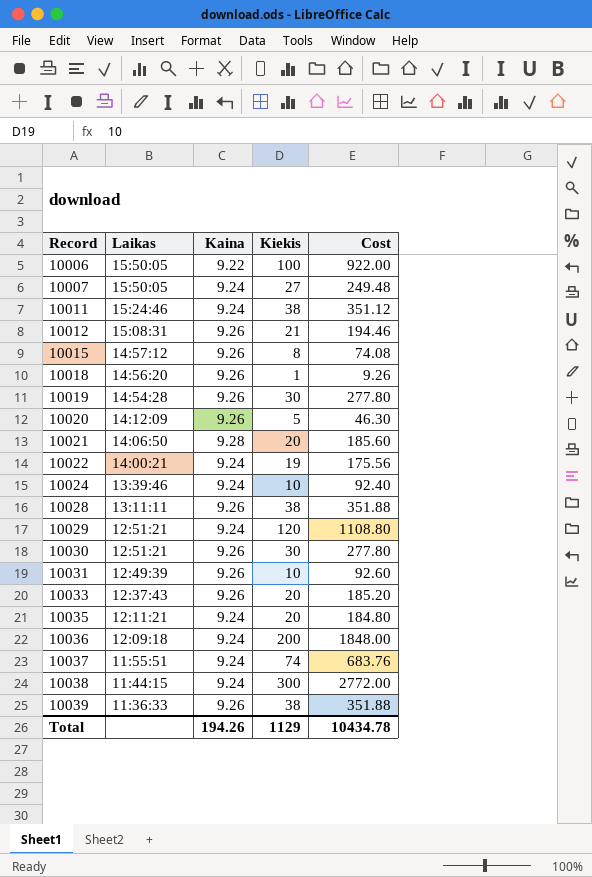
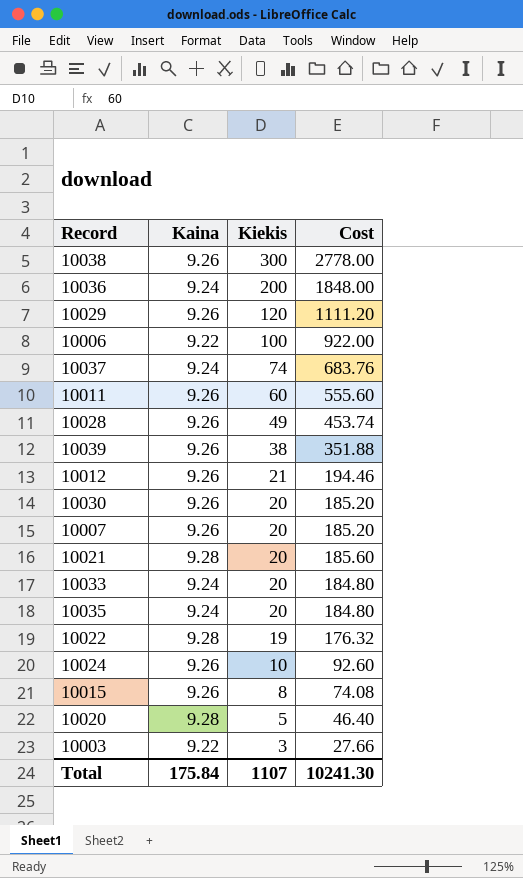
row order: Record ascending -> Kiekis descending
column Laikas | position: 2 -> none
row 10018: 14:56:20 | 9.26 | 1 | 9.26 -> none
row 10019: 14:54:28 | 9.26 | 30 | 277.80 -> none
row 10031: 12:49:39 | 9.26 | 10 | 92.60 -> none
10038 | Kaina: 9.24 -> 9.26
10038 | Cost: 2772.00 -> 2778.00
10029 | Kaina: 9.24 -> 9.26
10029 | Cost: 1108.80 -> 1111.20
10011 | Kaina: 9.24 -> 9.26
10011 | Kiekis: 38 -> 60
10011 | Cost: 351.12 -> 555.60
10028 | Kiekis: 38 -> 49
10028 | Cost: 351.88 -> 453.74
10030 | Kiekis: 30 -> 20
10030 | Cost: 277.80 -> 185.20
10007 | Kaina: 9.24 -> 9.26
10007 | Kiekis: 27 -> 20
10007 | Cost: 249.48 -> 185.20
10033 | Kaina: 9.26 -> 9.24
10033 | Cost: 185.20 -> 184.80
10022 | Kaina: 9.24 -> 9.28
10022 | Cost: 175.56 -> 176.32
10024 | Kaina: 9.24 -> 9.26
10024 | Cost: 92.40 -> 92.60
10020 | Kaina: 9.26 -> 9.28
10020 | Cost: 46.30 -> 46.40
row 10003: none -> 9.22 | 3 | 27.66
Total | Kaina: 194.26 -> 175.84
Total | Kiekis: 1129 -> 1107
Total | Cost: 10434.78 -> 10241.30

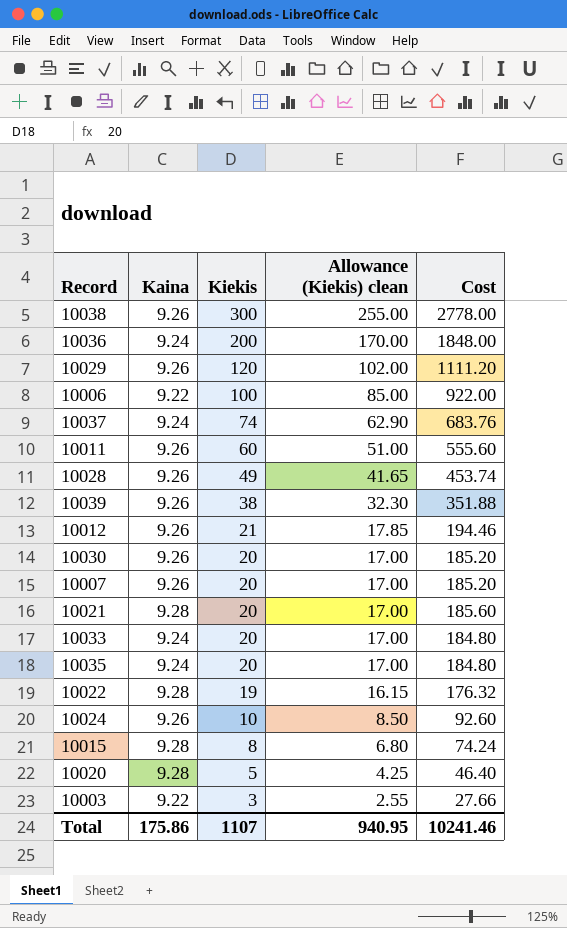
column Allowance (Kiekis) clean | formula: none -> [Kiekis] * 0.85
10015 | Kaina: 9.26 -> 9.28
10015 | Cost: 74.08 -> 74.24
Total | Kaina: 175.84 -> 175.86
Total | Cost: 10241.30 -> 10241.46

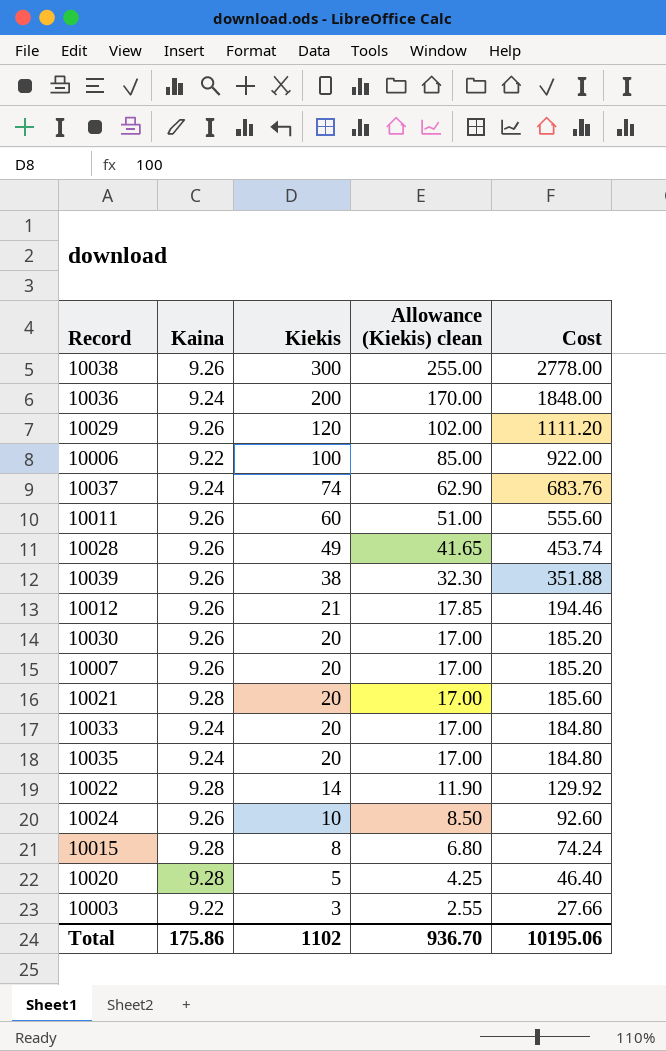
10022 | Kiekis: 19 -> 14
10022 | Allowance (Kiekis) clean: 16.15 -> 11.90
10022 | Cost: 176.32 -> 129.92
Total | Kiekis: 1107 -> 1102
Total | Allowance (Kiekis) clean: 940.95 -> 936.70
Total | Cost: 10241.46 -> 10195.06

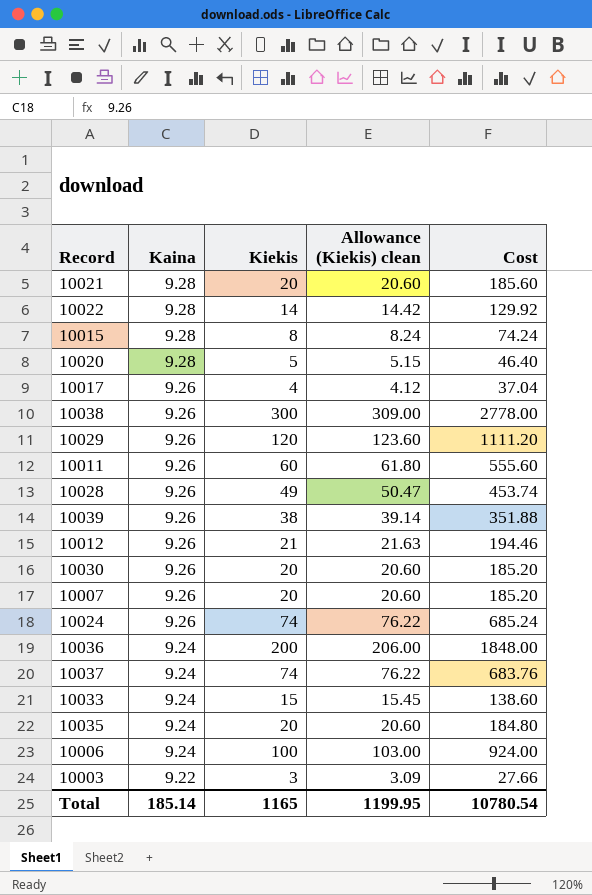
row order: Kiekis descending -> Kaina descending
column Allowance (Kiekis) clean | formula: [Kiekis] * 0.85 -> [Kiekis] * 1.03
row 10017: none -> 9.26 | 4 | 4.12 | 37.04
10024 | Kiekis: 10 -> 74
10024 | Cost: 92.60 -> 685.24
10033 | Kiekis: 20 -> 15
10033 | Cost: 184.80 -> 138.60
10006 | Kaina: 9.22 -> 9.24
10006 | Cost: 922.00 -> 924.00
Total | Kaina: 175.86 -> 185.14
Total | Kiekis: 1102 -> 1165
Total | Allowance (Kiekis) clean: 936.70 -> 1199.95
Total | Cost: 10195.06 -> 10780.54

